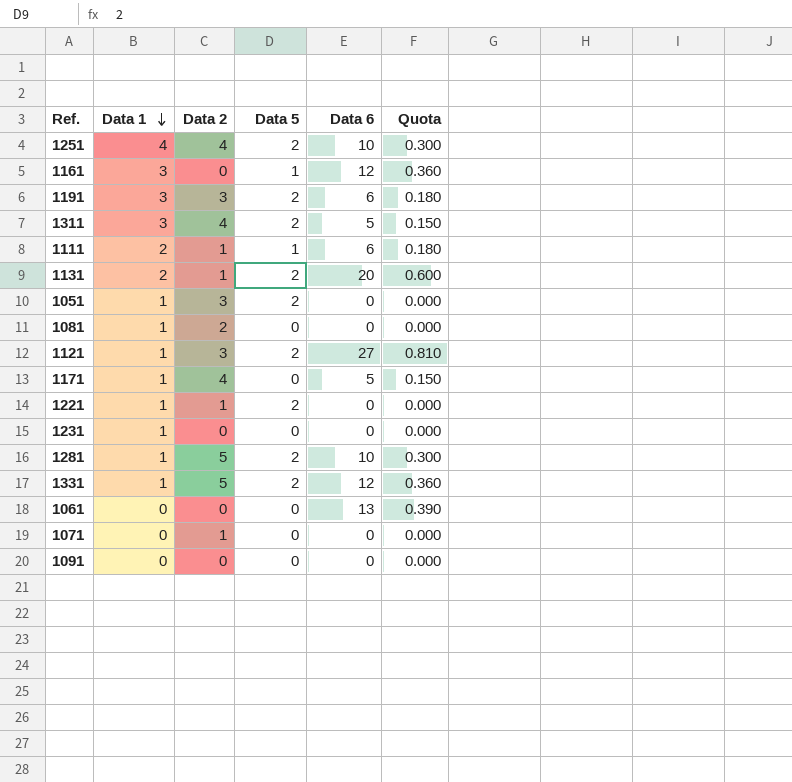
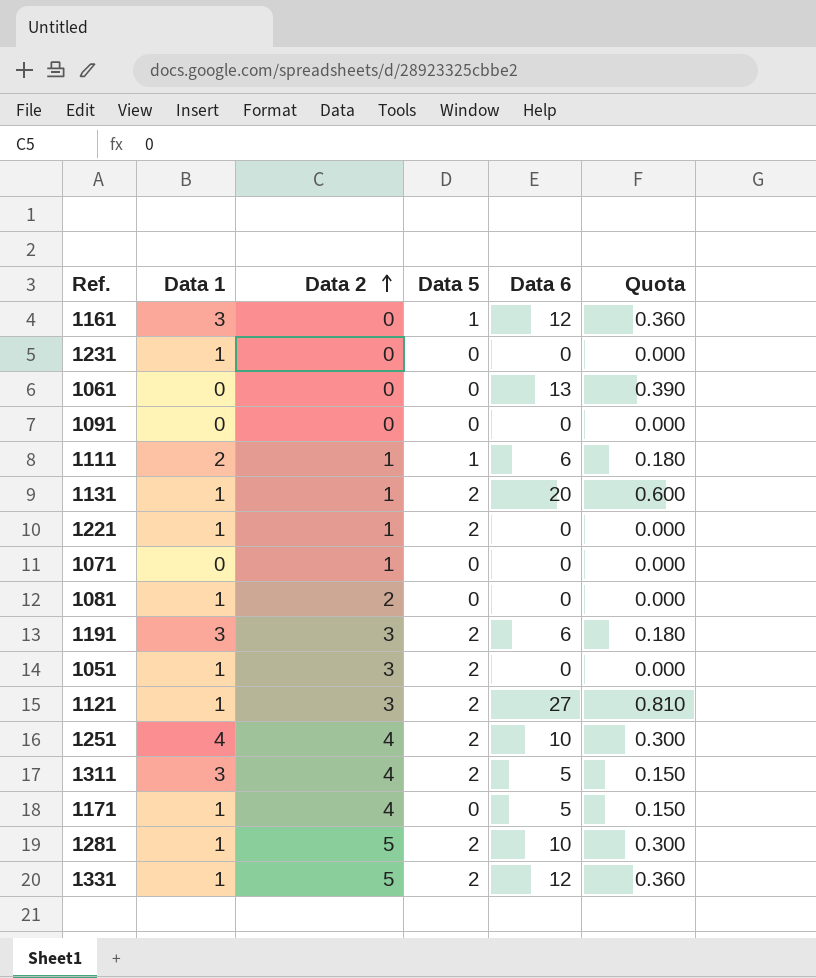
row order: Data 1 descending -> Data 2 ascending
1131 | Data 1: 2 -> 1

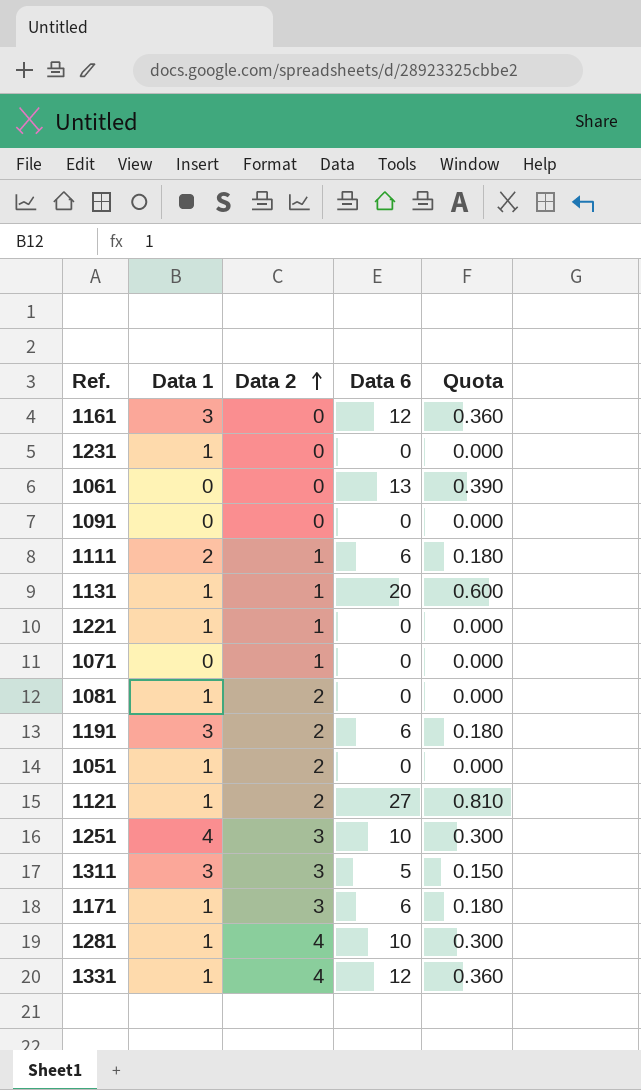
column Data 5 | position: 4 -> none
1191 | Data 2: 3 -> 2
1051 | Data 2: 3 -> 2
1121 | Data 2: 3 -> 2
1251 | Data 2: 4 -> 3
1311 | Data 2: 4 -> 3
1171 | Data 2: 4 -> 3
1171 | Data 6: 5 -> 6
1171 | Quota: 0.150 -> 0.180
1281 | Data 2: 5 -> 4
1331 | Data 2: 5 -> 4

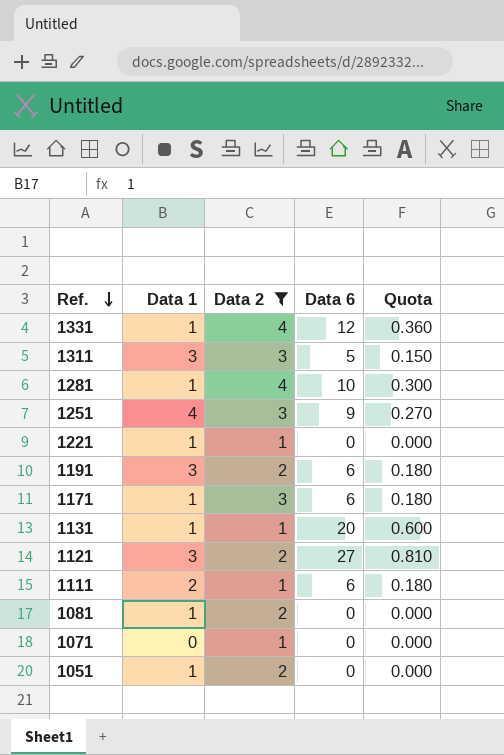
filter: none -> Data 2 != 0
row order: Data 2 ascending -> Ref. descending
1251 | Data 6: 10 -> 9
1251 | Quota: 0.300 -> 0.270
1121 | Data 1: 1 -> 3

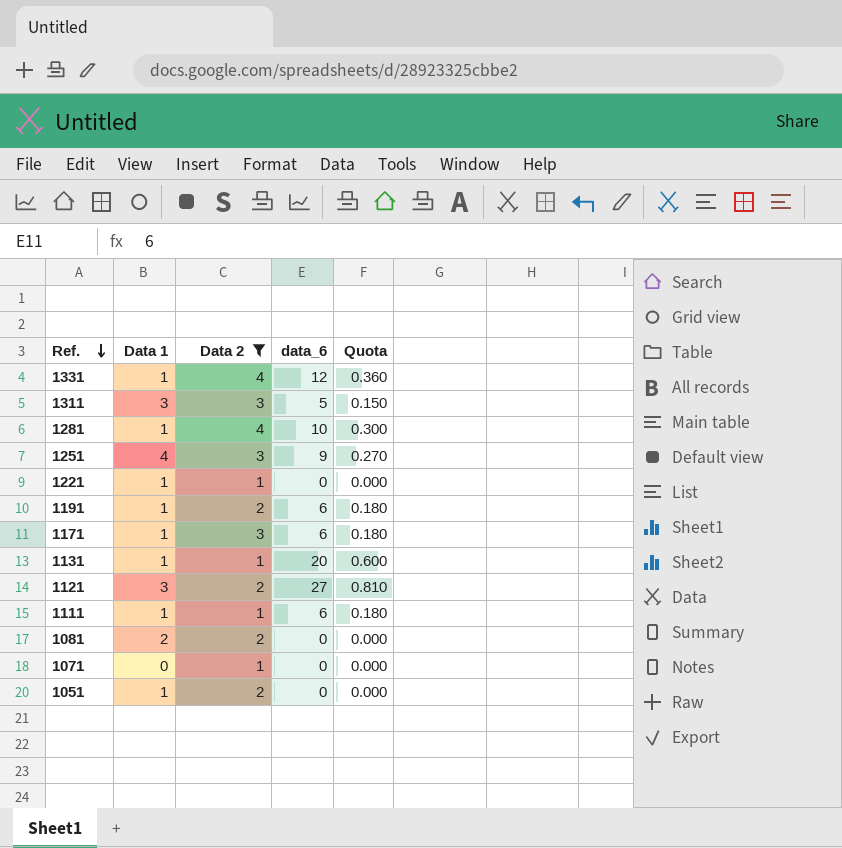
column name: Data 6 -> data_6
1191 | Data 1: 3 -> 1
1111 | Data 1: 2 -> 1
1081 | Data 1: 1 -> 2

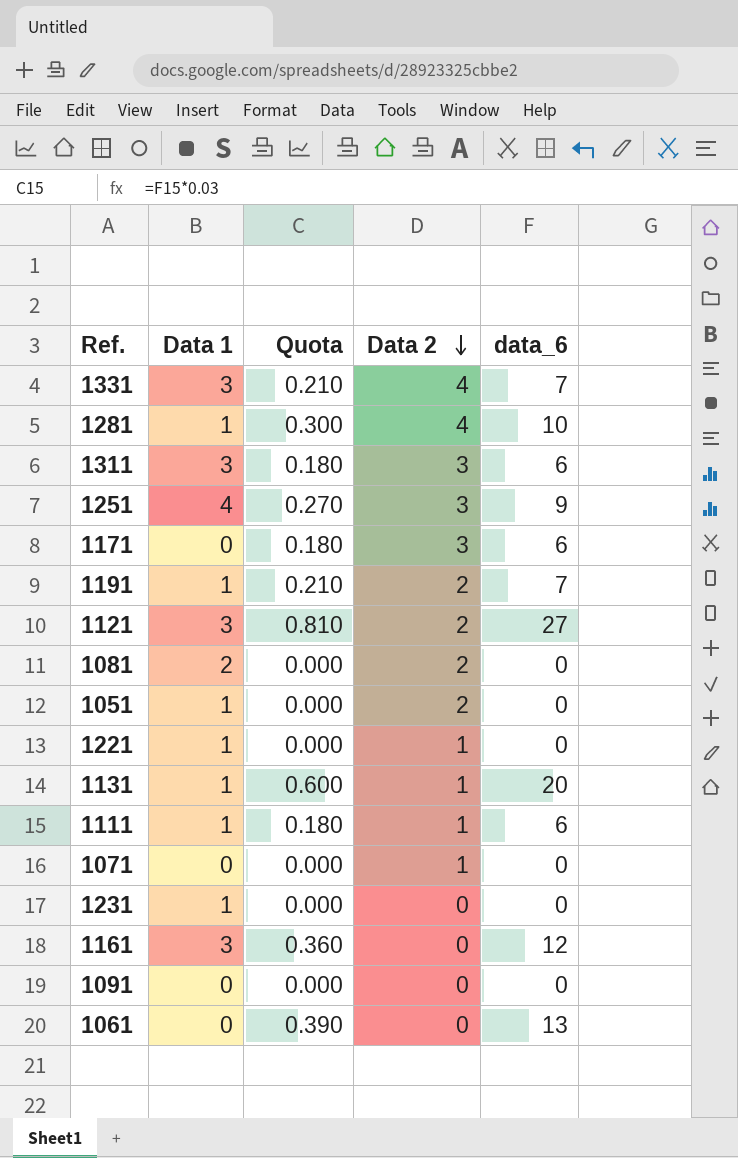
filter: Data 2 != 0 -> none
row order: Ref. descending -> Data 2 descending
column Quota | position: 5 -> 3
1331 | Data 1: 1 -> 3
1331 | Quota: 0.360 -> 0.210
1331 | data_6: 12 -> 7
1311 | Quota: 0.150 -> 0.180
1311 | data_6: 5 -> 6
1171 | Data 1: 1 -> 0
1191 | Quota: 0.180 -> 0.210
1191 | data_6: 6 -> 7

